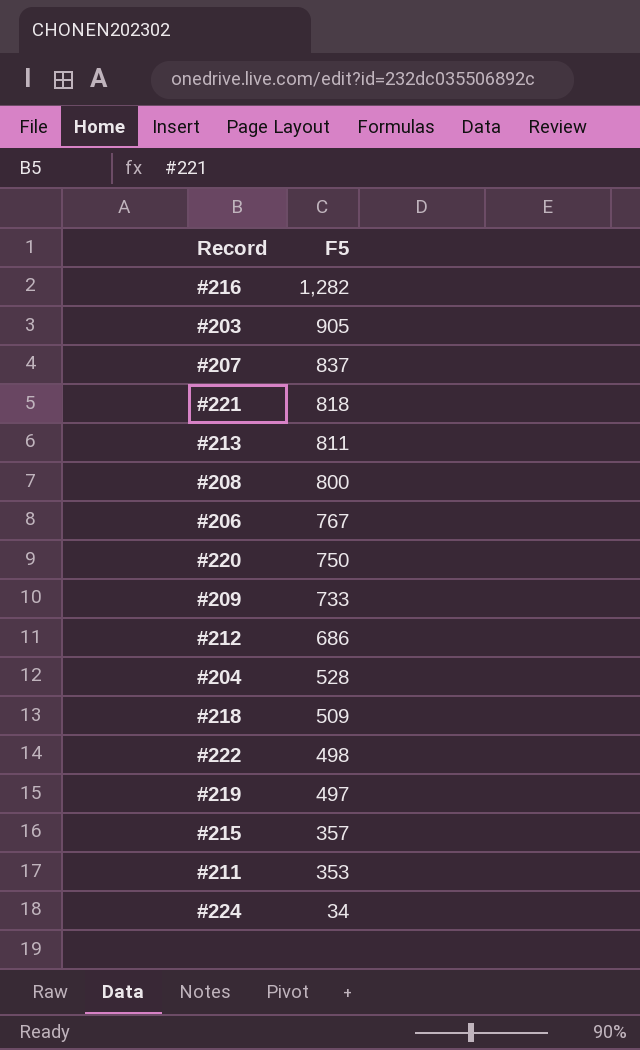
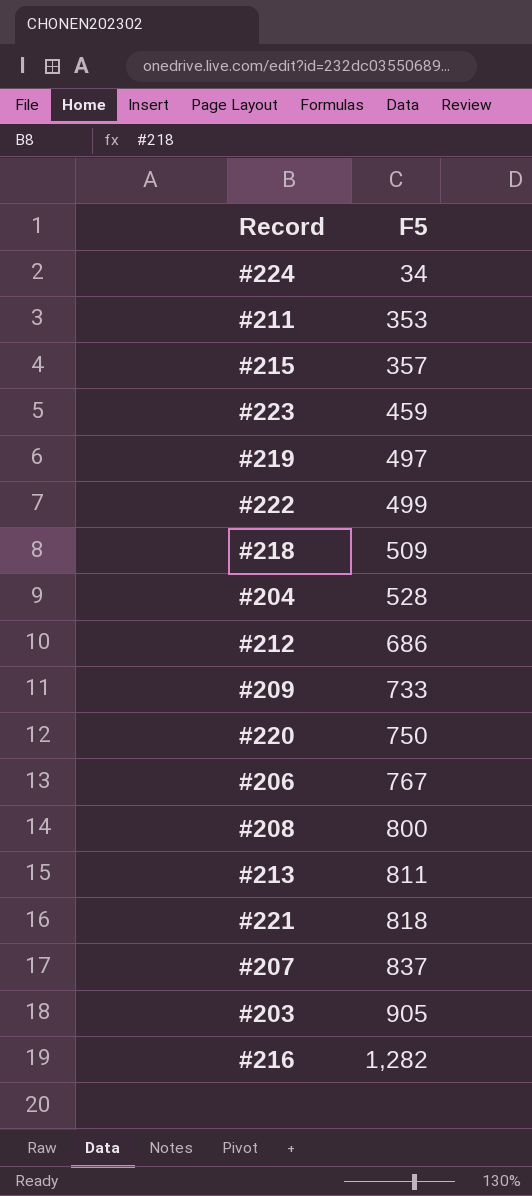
row order: F5 descending -> F5 ascending
row #223: none -> 459
#222 | F5: 498 -> 499

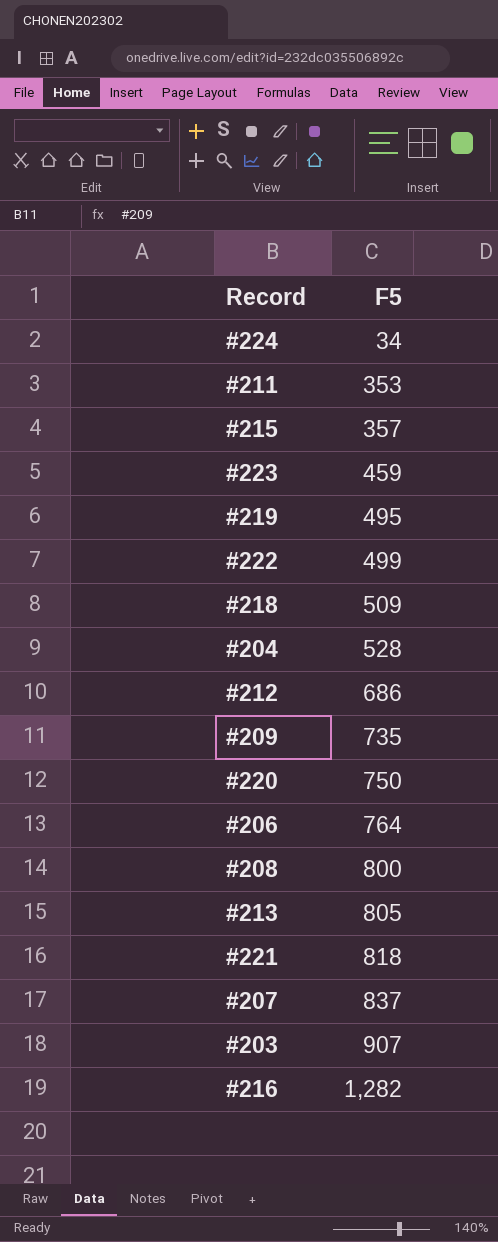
#219 | F5: 497 -> 495
#209 | F5: 733 -> 735
#206 | F5: 767 -> 764
#213 | F5: 811 -> 805
#203 | F5: 905 -> 907

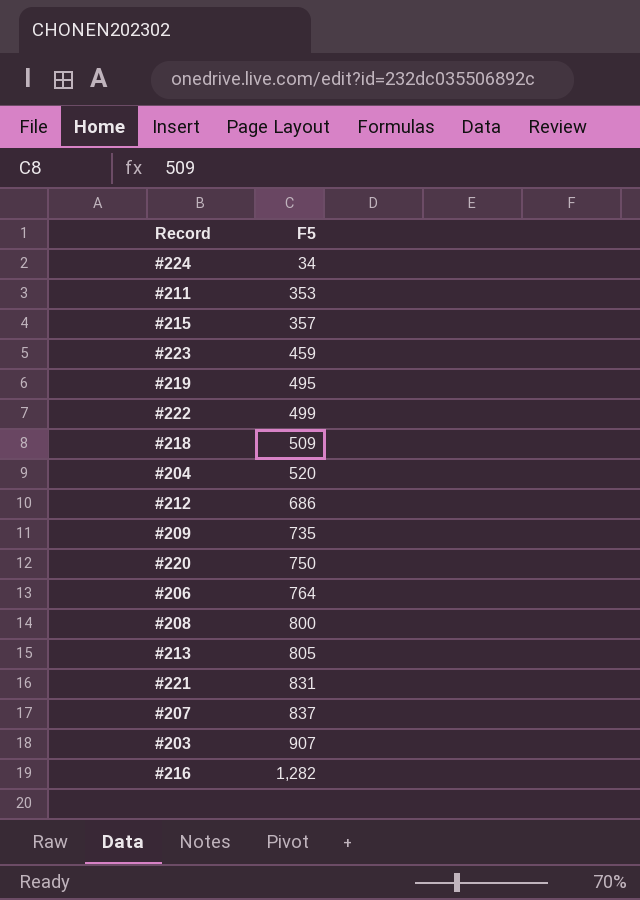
#204 | F5: 528 -> 520
#221 | F5: 818 -> 831

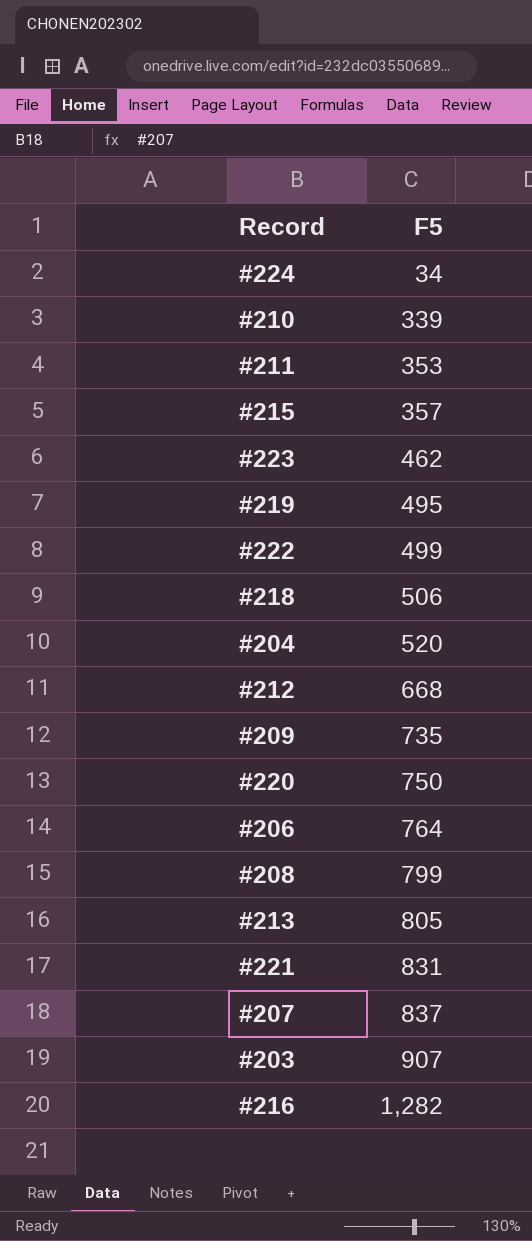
row #210: none -> 339
#223 | F5: 459 -> 462
#218 | F5: 509 -> 506
#212 | F5: 686 -> 668
#208 | F5: 800 -> 799

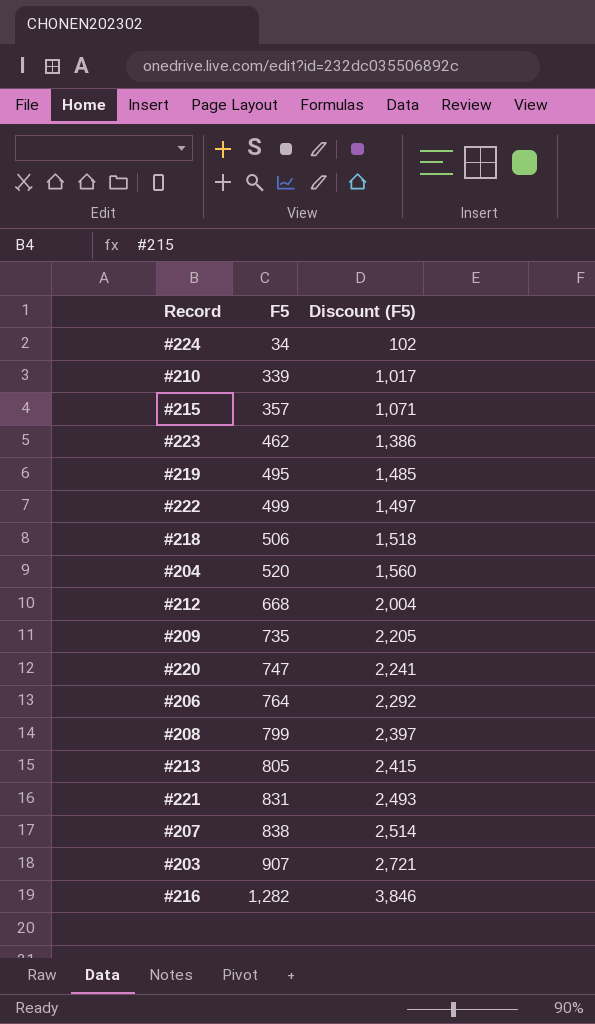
column Discount (F5) | formula: none -> [F5] * 3
row #211: 353 -> none
#220 | F5: 750 -> 747
#207 | F5: 837 -> 838

